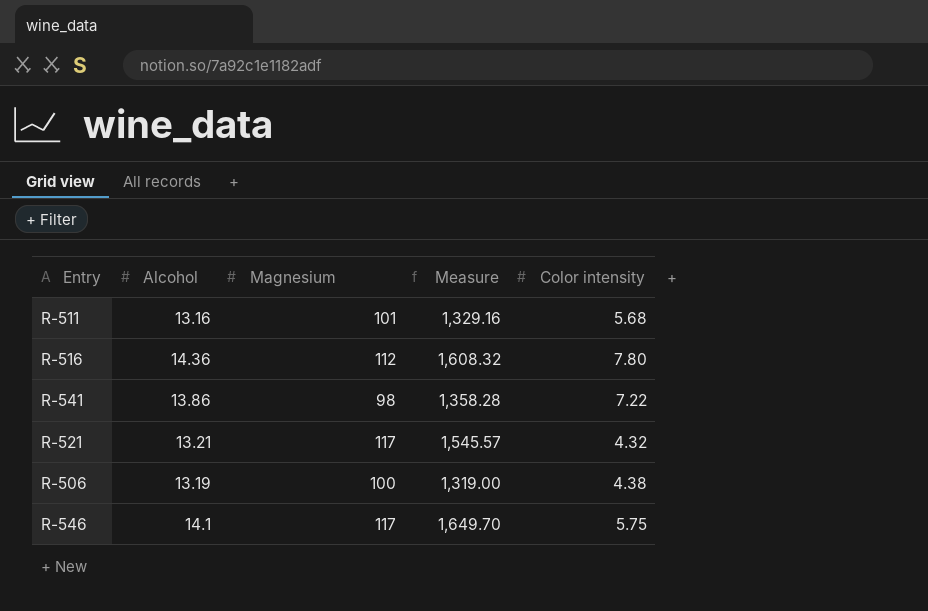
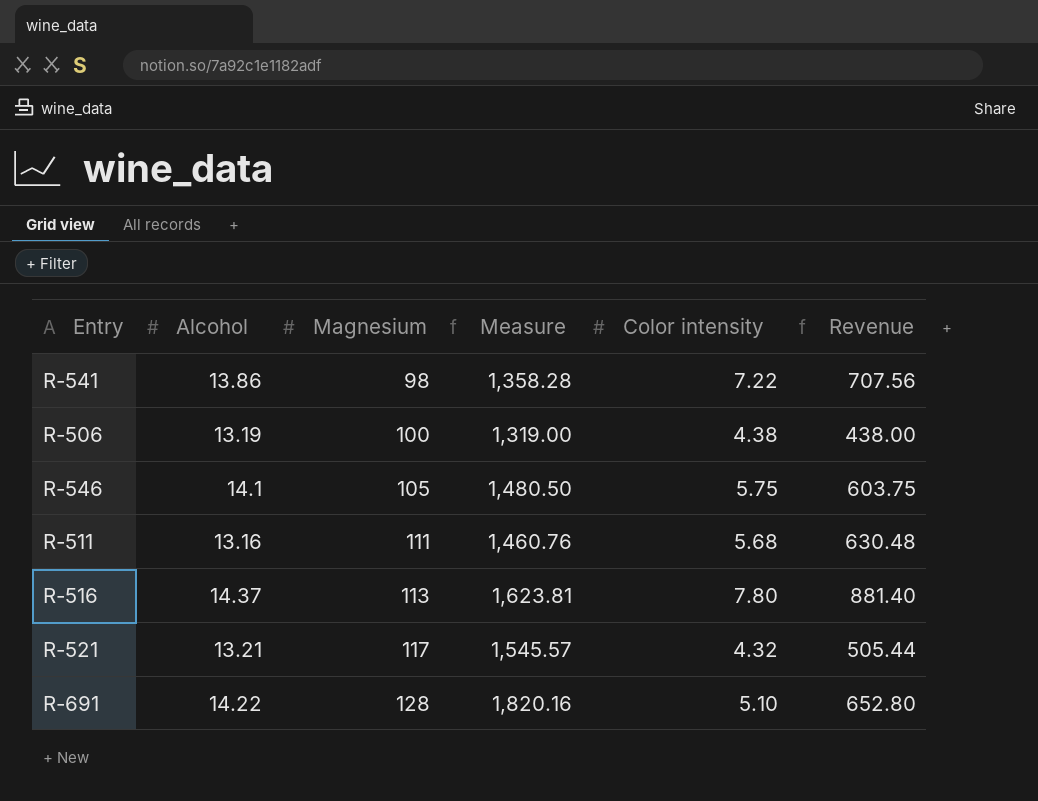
row order: none -> Magnesium ascending
column Revenue | formula: none -> [Magnesium] * [Color intensity]
R-546 | Magnesium: 117 -> 105
R-546 | Measure: 1,649.70 -> 1,480.50
R-511 | Magnesium: 101 -> 111
R-511 | Measure: 1,329.16 -> 1,460.76
R-516 | Alcohol: 14.36 -> 14.37
R-516 | Magnesium: 112 -> 113
R-516 | Measure: 1,608.32 -> 1,623.81
row R-691: none -> 14.22 | 128 | 1,820.16 | 5.10 | 652.80

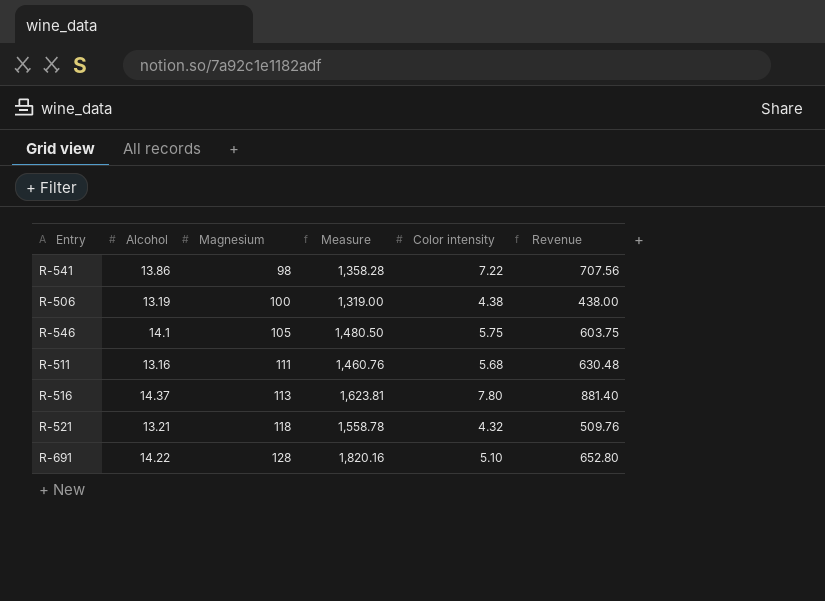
R-521 | Magnesium: 117 -> 118
R-521 | Measure: 1,545.57 -> 1,558.78
R-521 | Revenue: 505.44 -> 509.76

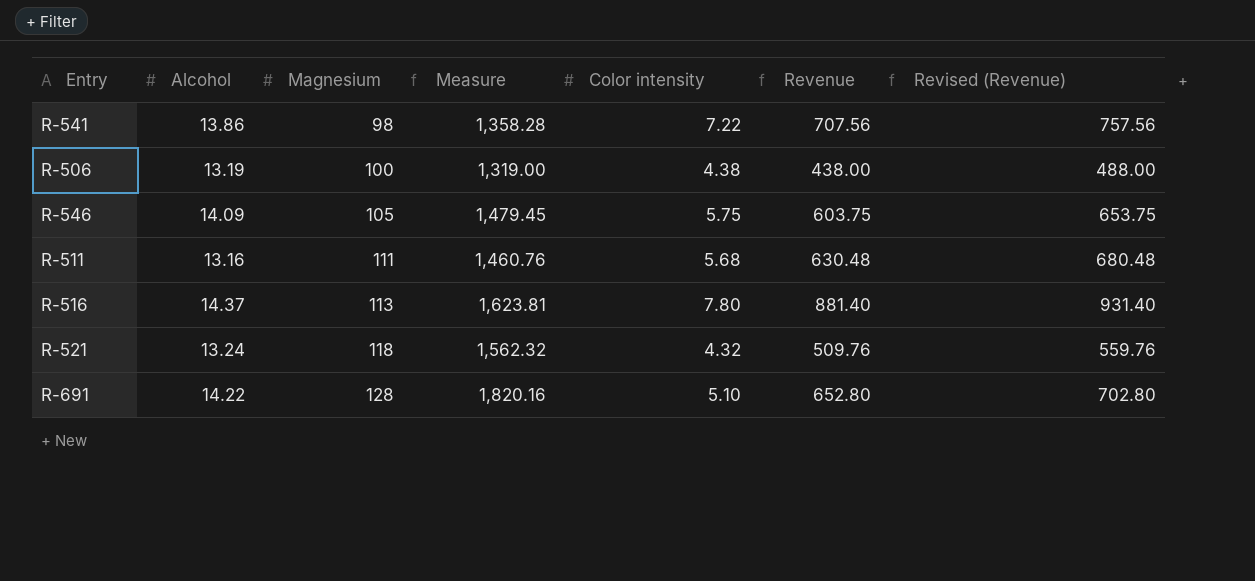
column Revised (Revenue) | formula: none -> [Revenue] + 50
R-546 | Alcohol: 14.1 -> 14.09
R-546 | Measure: 1,480.50 -> 1,479.45
R-521 | Alcohol: 13.21 -> 13.24
R-521 | Measure: 1,558.78 -> 1,562.32

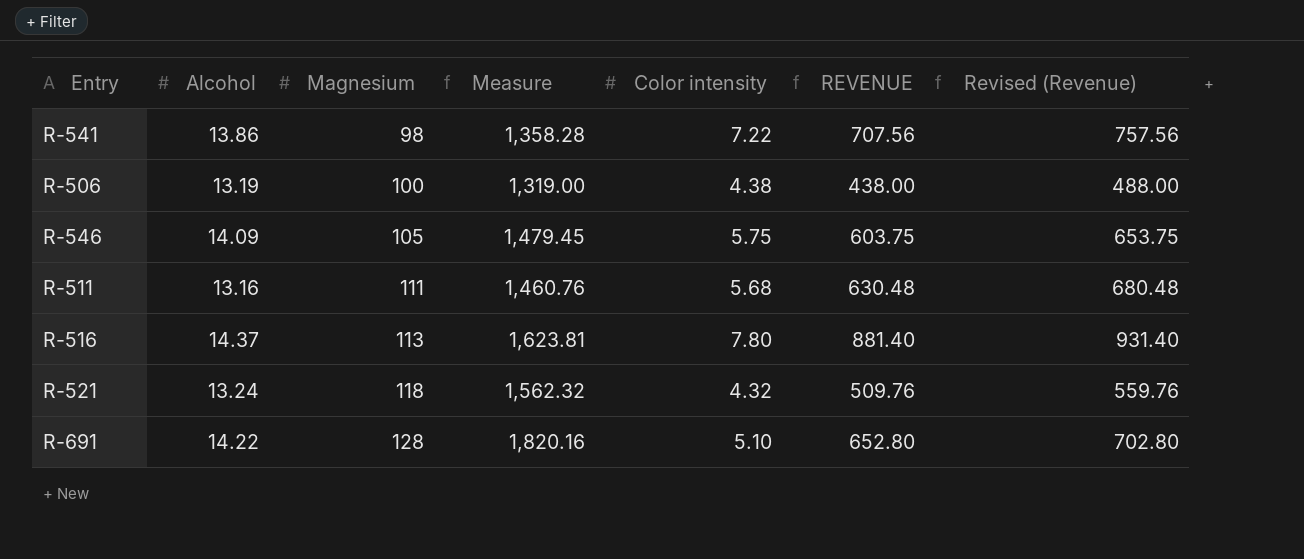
column name: Revenue -> REVENUE

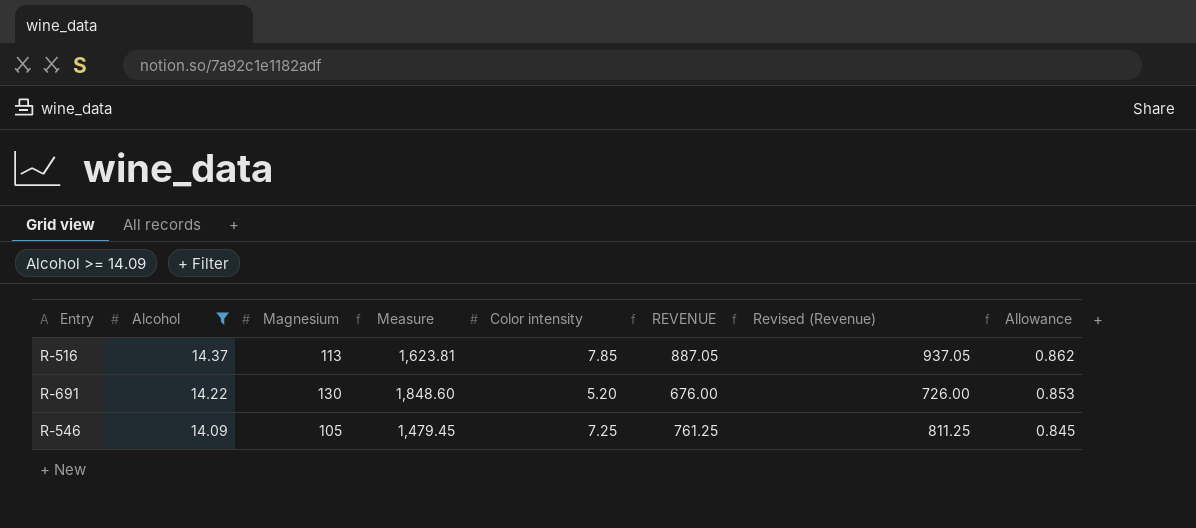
filter: none -> Alcohol >= 14.09
row order: Magnesium ascending -> Alcohol descending
column Allowance | formula: none -> [Alcohol] * 0.06
R-516 | Color intensity: 7.80 -> 7.85
R-516 | REVENUE: 881.40 -> 887.05
R-516 | Revised (Revenue): 931.40 -> 937.05
R-691 | Magnesium: 128 -> 130
R-691 | Measure: 1,820.16 -> 1,848.60
R-691 | Color intensity: 5.10 -> 5.20
R-691 | REVENUE: 652.80 -> 676.00
R-691 | Revised (Revenue): 702.80 -> 726.00
R-546 | Color intensity: 5.75 -> 7.25
R-546 | REVENUE: 603.75 -> 761.25
R-546 | Revised (Revenue): 653.75 -> 811.25

